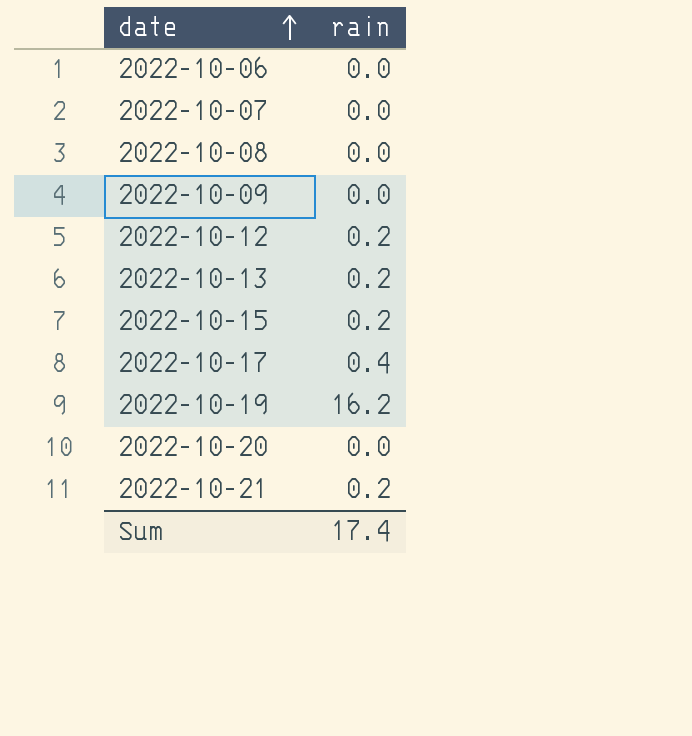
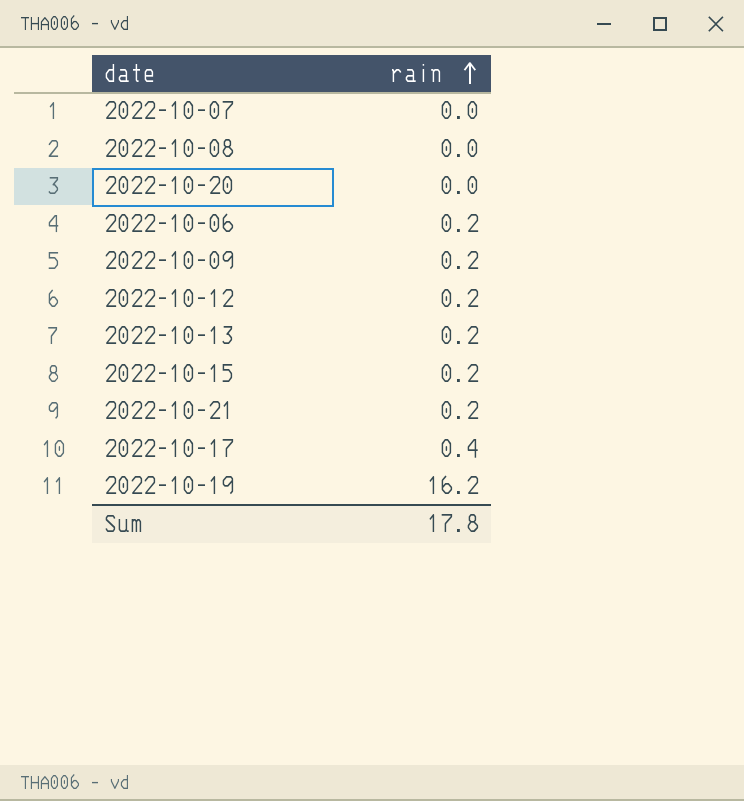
row order: date ascending -> rain ascending
2022-10-06 | rain: 0.0 -> 0.2
2022-10-09 | rain: 0.0 -> 0.2
Sum | rain: 17.4 -> 17.8

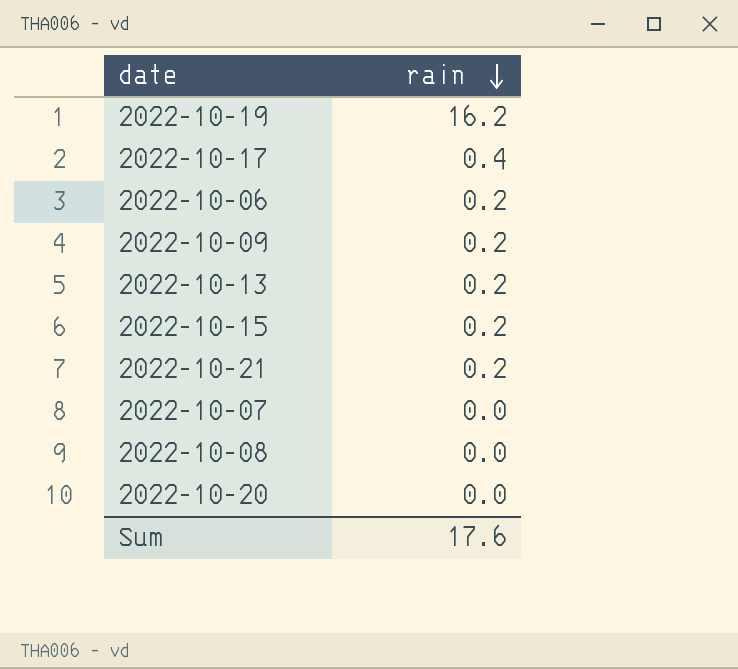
row order: rain ascending -> rain descending
row 2022-10-12: 0.2 -> none
Sum | rain: 17.8 -> 17.6

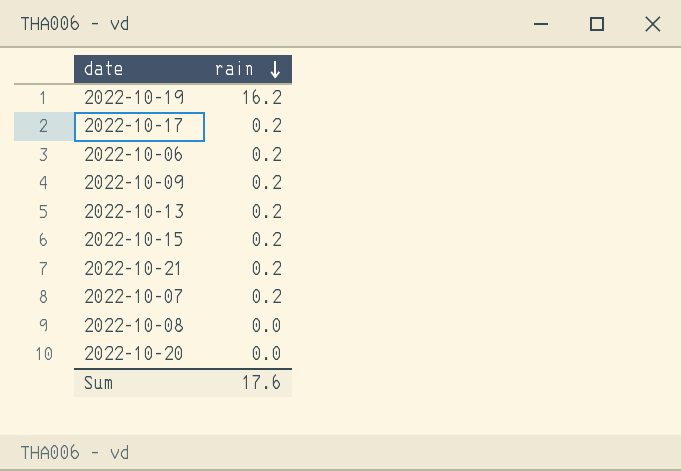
2022-10-17 | rain: 0.4 -> 0.2
2022-10-07 | rain: 0.0 -> 0.2

